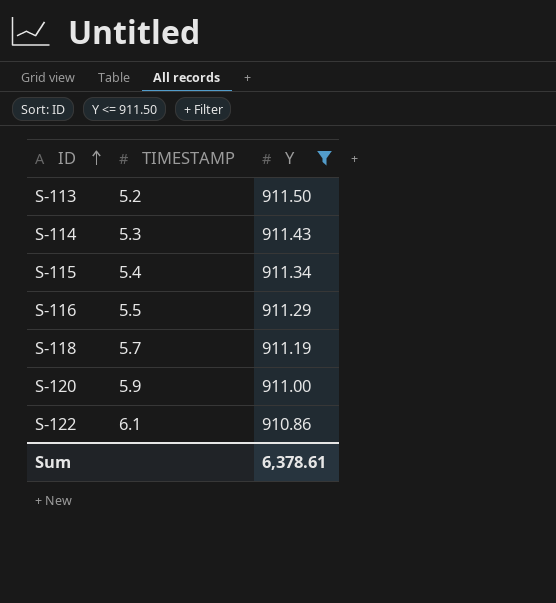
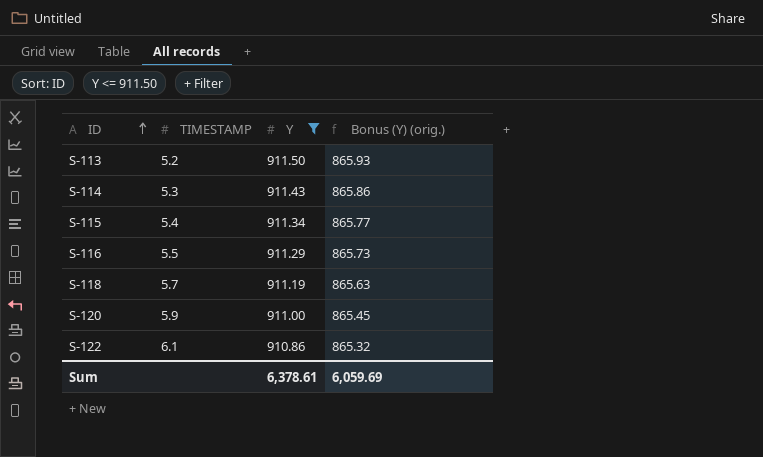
column Bonus (Y) (orig.) | formula: none -> [Y] * 0.95

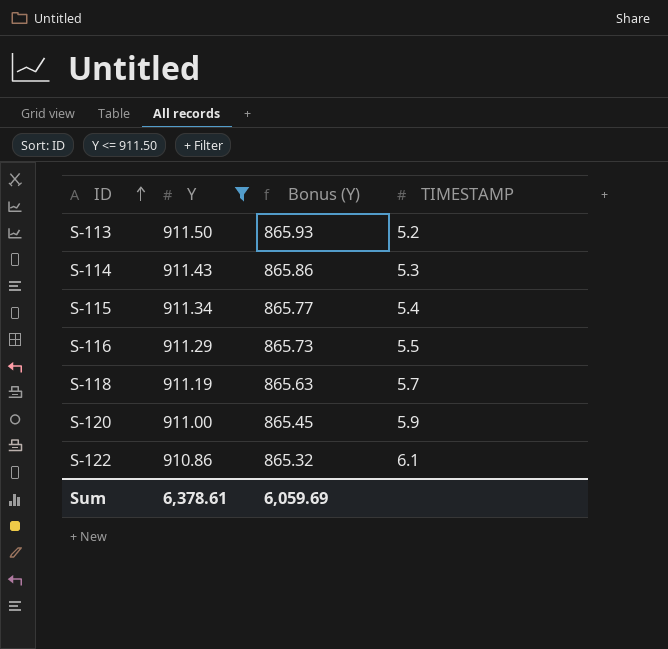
column name: Bonus (Y) (orig.) -> Bonus (Y)
column TIMESTAMP | position: 2 -> 4

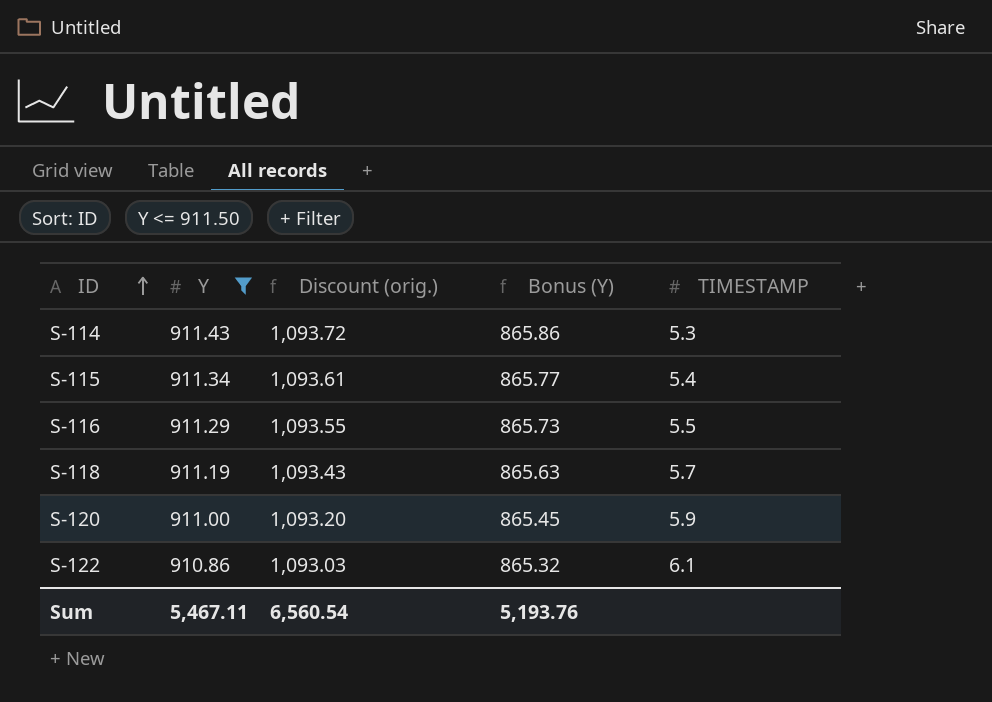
column Discount (orig.) | formula: none -> [Y] * 1.2
row S-113: 911.50 | 865.93 | 5.2 -> none
Sum | Y: 6,378.61 -> 5,467.11
Sum | Bonus (Y): 6,059.69 -> 5,193.76

